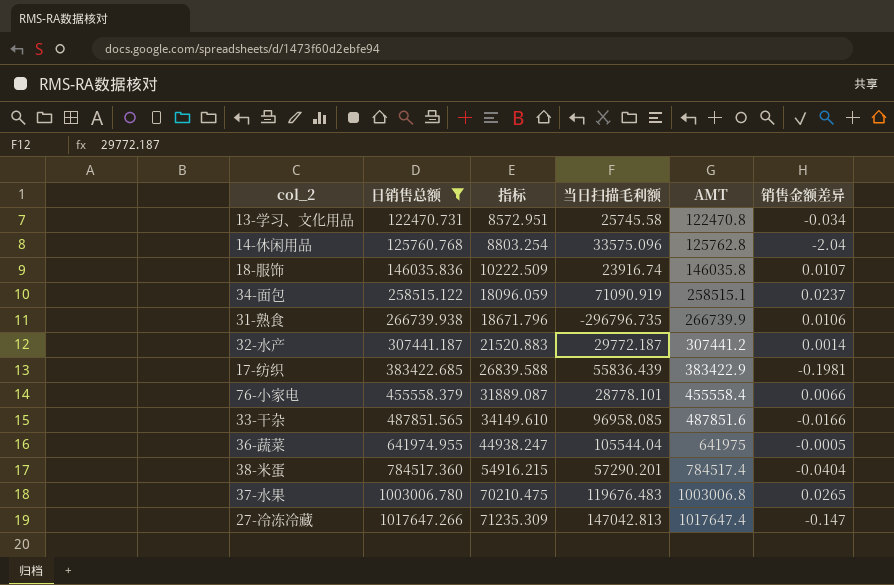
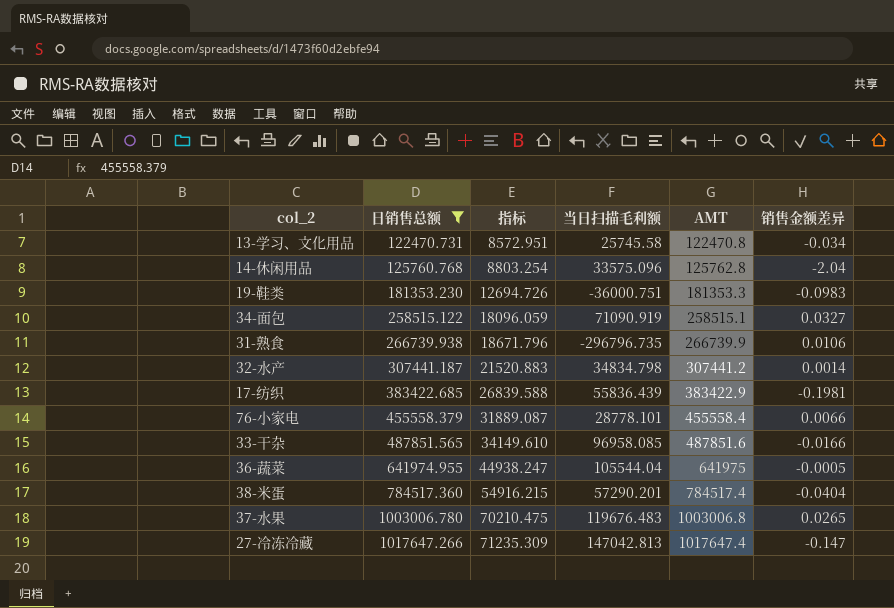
row 18-服饰: 146035.836 | 10222.509 | 23916.74 | 146035.8 | 0.0107 -> none
row 19-鞋类: none -> 181353.230 | 12694.726 | -36000.751 | 181353.3 | -0.0983
34-面包 | 销售金额差异: 0.0237 -> 0.0327
32-水产 | 当日扫描毛利额: 29772.187 -> 34834.798

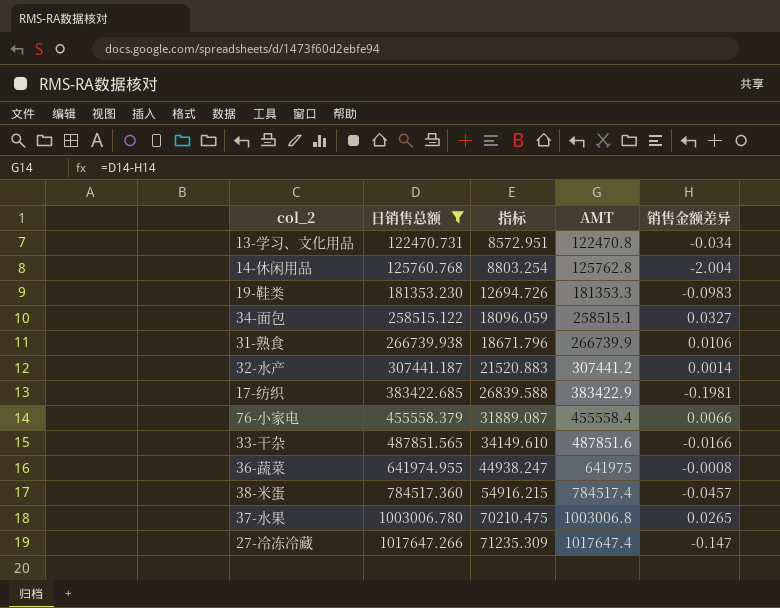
column 当日扫描毛利额 | position: 4 -> none
14-休闲用品 | 销售金额差异: -2.04 -> -2.004
36-蔬菜 | 销售金额差异: -0.0005 -> -0.0008
38-米蛋 | 销售金额差异: -0.0404 -> -0.0457

